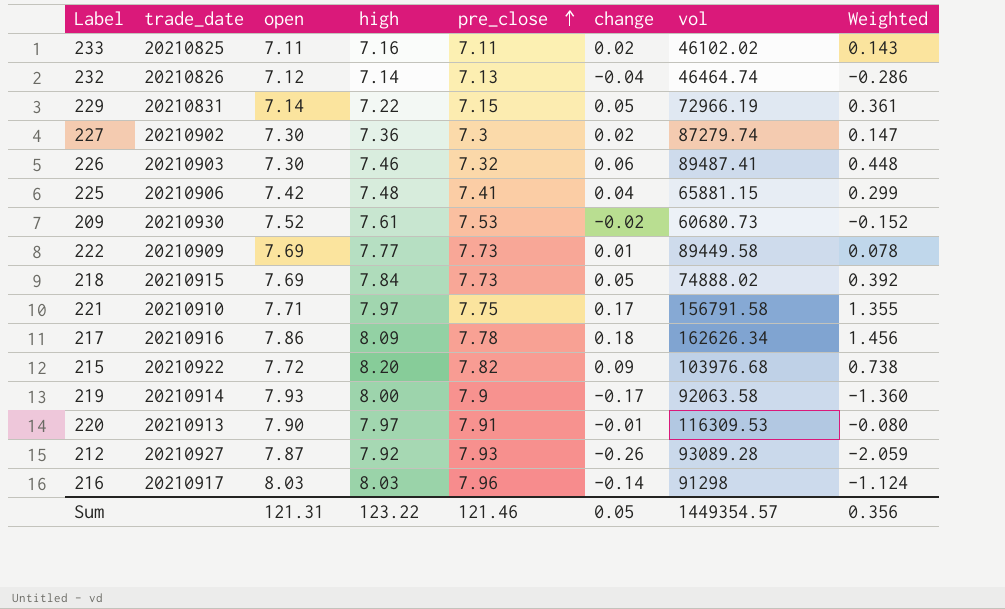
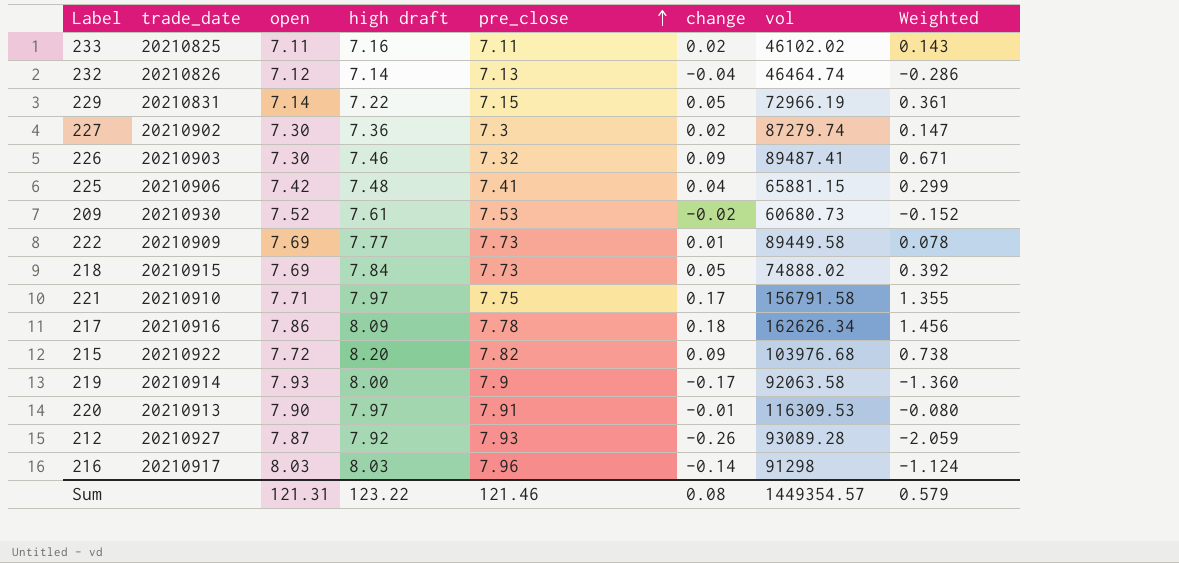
column name: high -> high draft
226 | change: 0.06 -> 0.09
226 | Weighted: 0.448 -> 0.671
Sum | change: 0.05 -> 0.08
Sum | Weighted: 0.356 -> 0.579

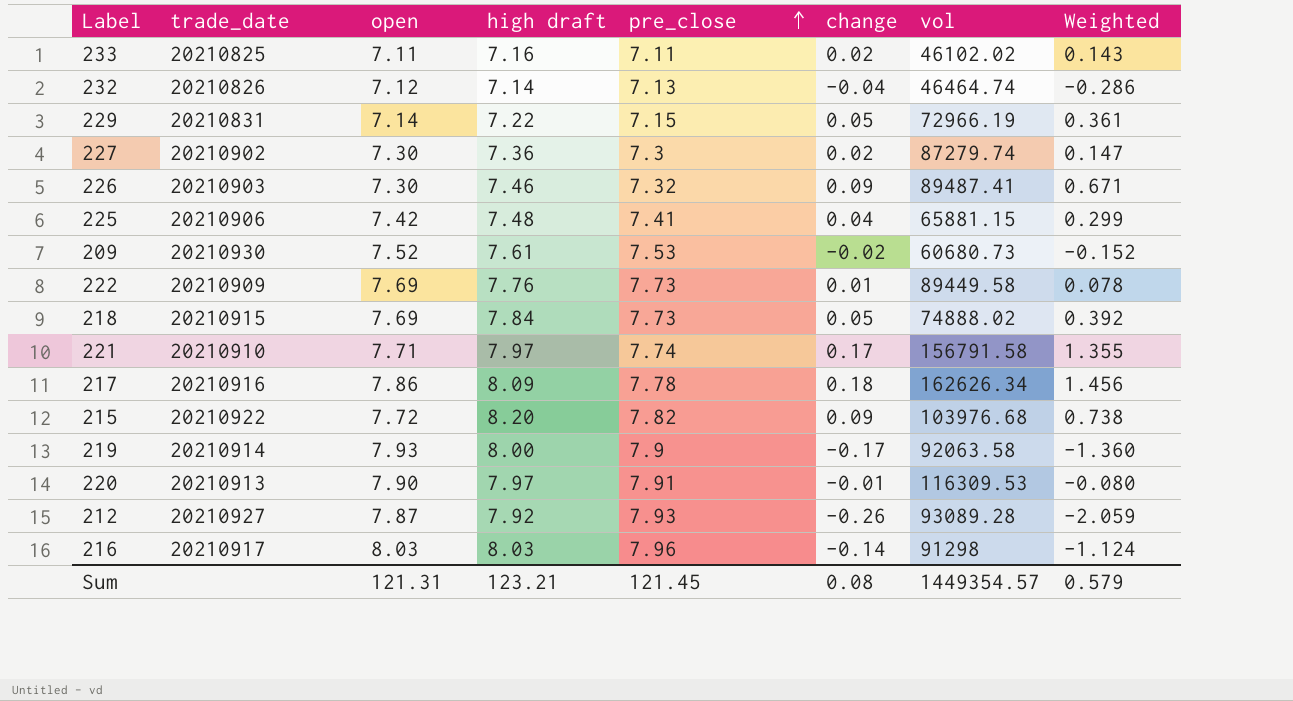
222 | high draft: 7.77 -> 7.76
221 | pre_close: 7.75 -> 7.74
Sum | high draft: 123.22 -> 123.21
Sum | pre_close: 121.46 -> 121.45

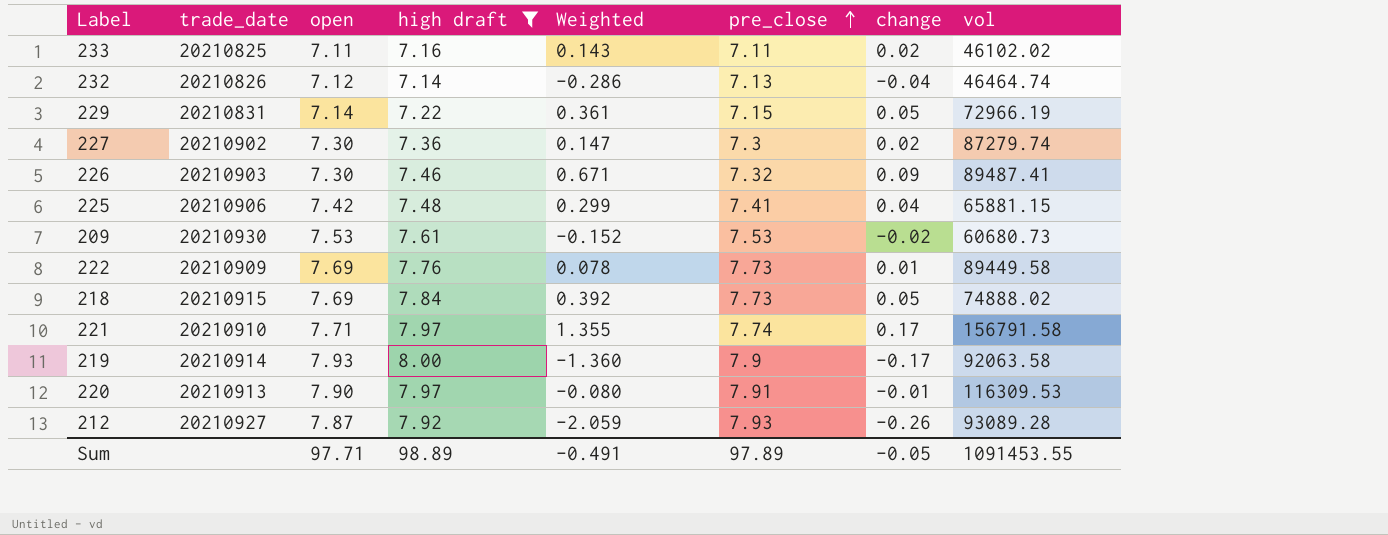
filter: none -> high draft <= 8.00
column Weighted | position: 8 -> 5
209 | open: 7.52 -> 7.53
Sum | open: 121.31 -> 97.71
Sum | high draft: 123.21 -> 98.89
Sum | Weighted: 0.579 -> -0.491
Sum | pre_close: 121.45 -> 97.89
Sum | change: 0.08 -> -0.05
Sum | vol: 1449354.57 -> 1091453.55

